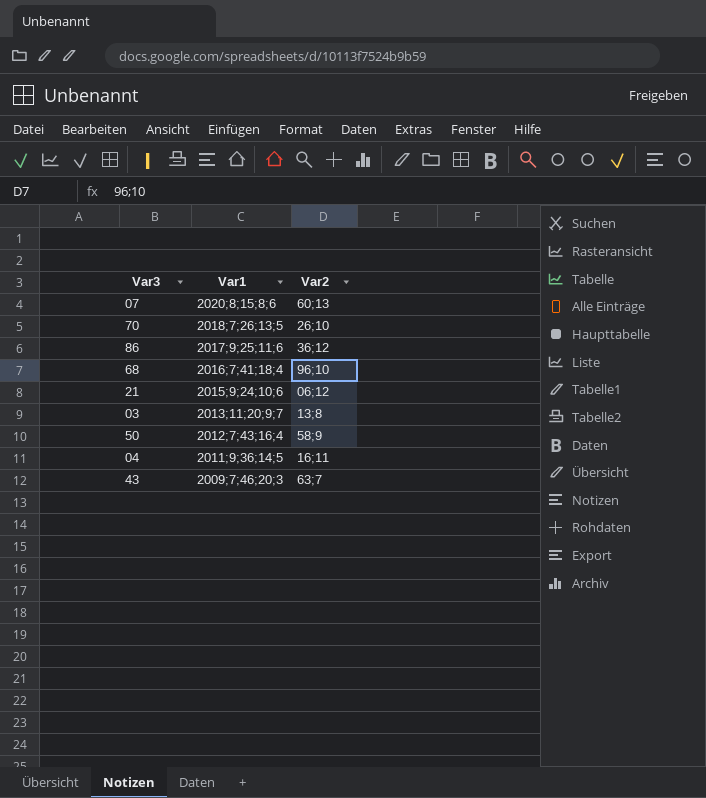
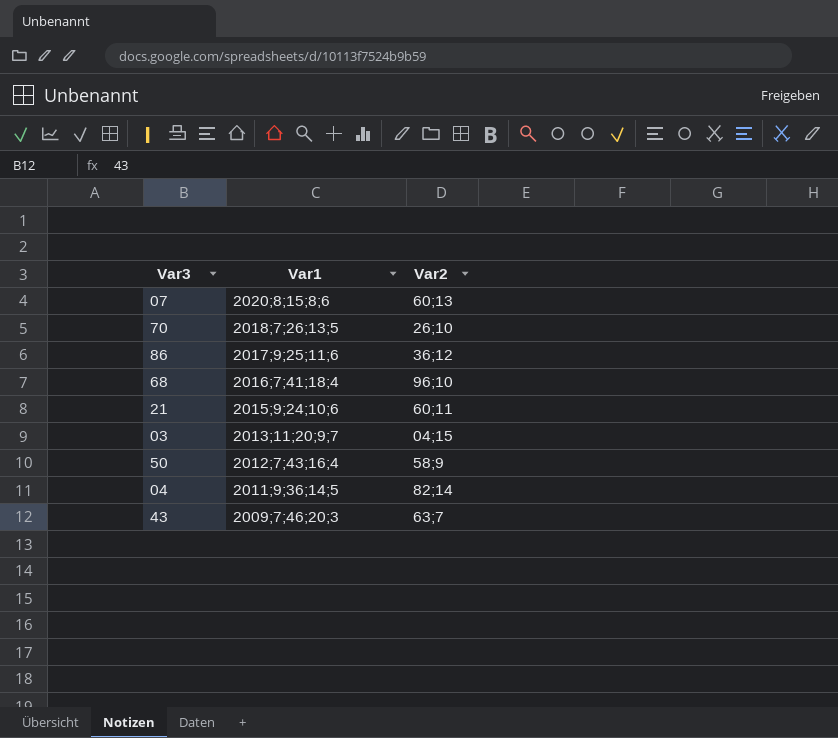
21 | Var2: 06;12 -> 60;11
03 | Var2: 13;8 -> 04;15
04 | Var2: 16;11 -> 82;14

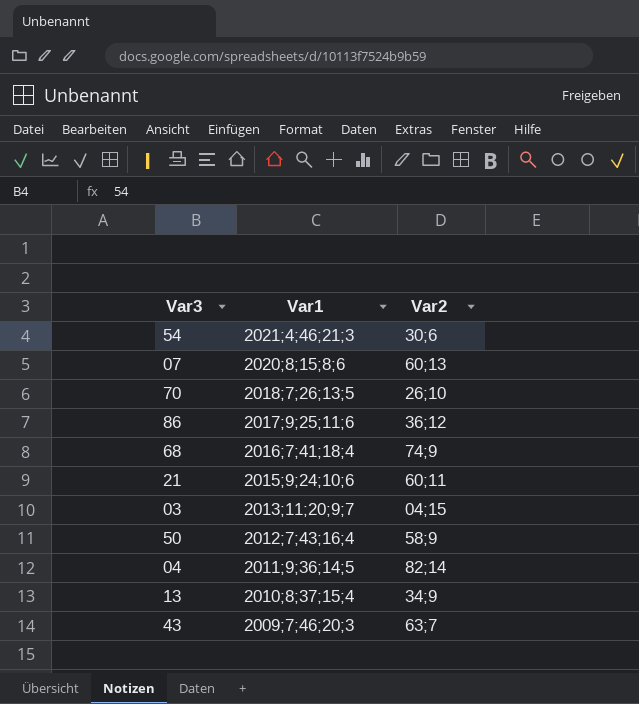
row 54: none -> 2021;4;46;21;3 | 30;6
68 | Var2: 96;10 -> 74;9
row 13: none -> 2010;8;37;15;4 | 34;9

